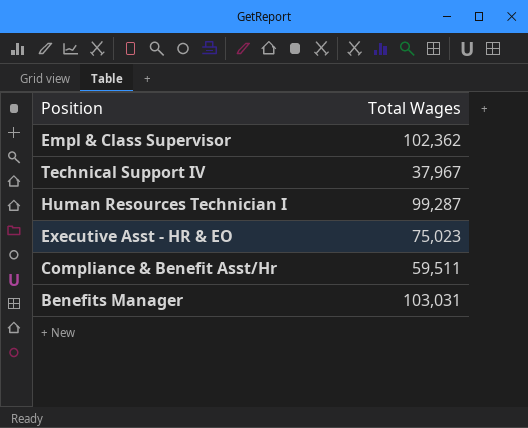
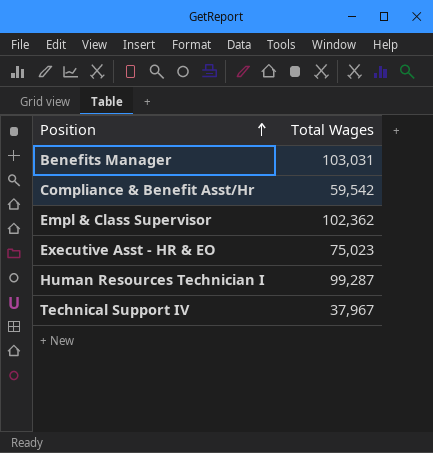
row order: none -> Position ascending
Compliance & Benefit Asst/Hr | Total Wages: 59,511 -> 59,542

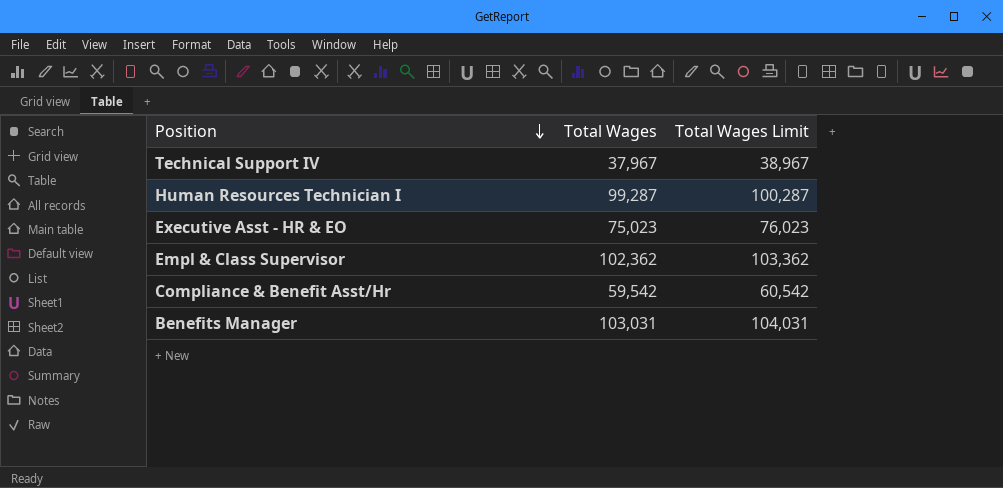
row order: Position ascending -> Position descending
column Total Wages Limit | formula: none -> [Total Wages] + 1000

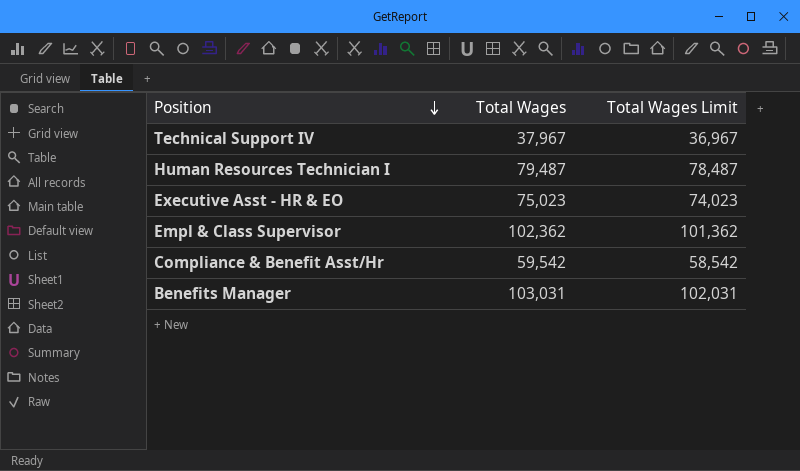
column Total Wages Limit | formula: [Total Wages] + 1000 -> [Total Wages] - 1000
Human Resources Technician I | Total Wages: 99,287 -> 79,487

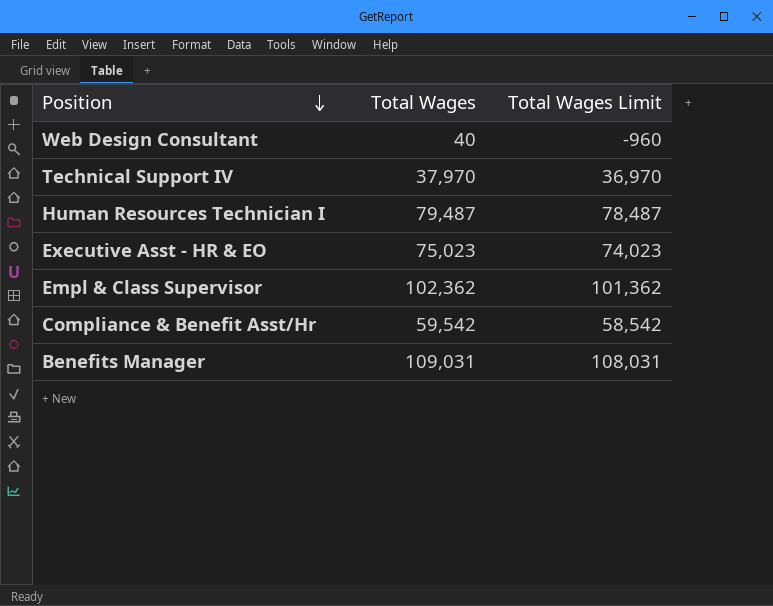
row Web Design Consultant: none -> 40 | -960
Technical Support IV | Total Wages: 37,967 -> 37,970
Technical Support IV | Total Wages Limit: 36,967 -> 36,970
Benefits Manager | Total Wages: 103,031 -> 109,031
Benefits Manager | Total Wages Limit: 102,031 -> 108,031

